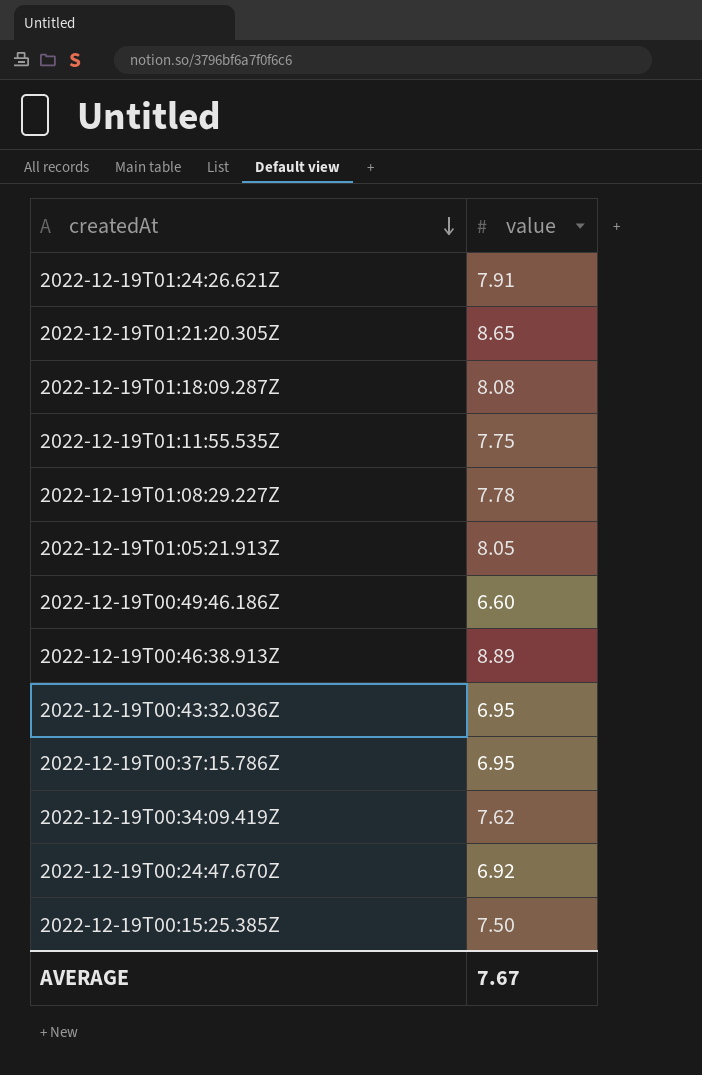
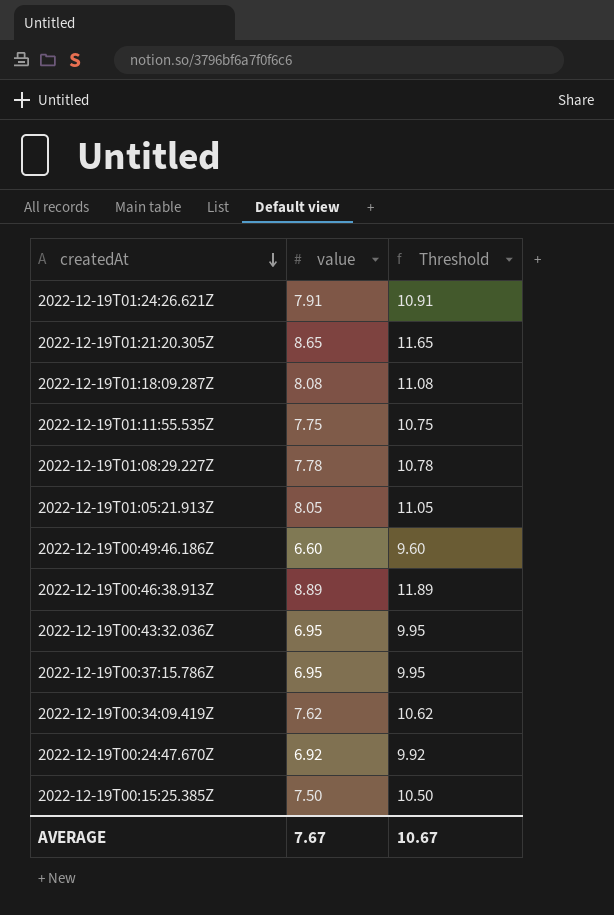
column Threshold | formula: none -> [value] + 3

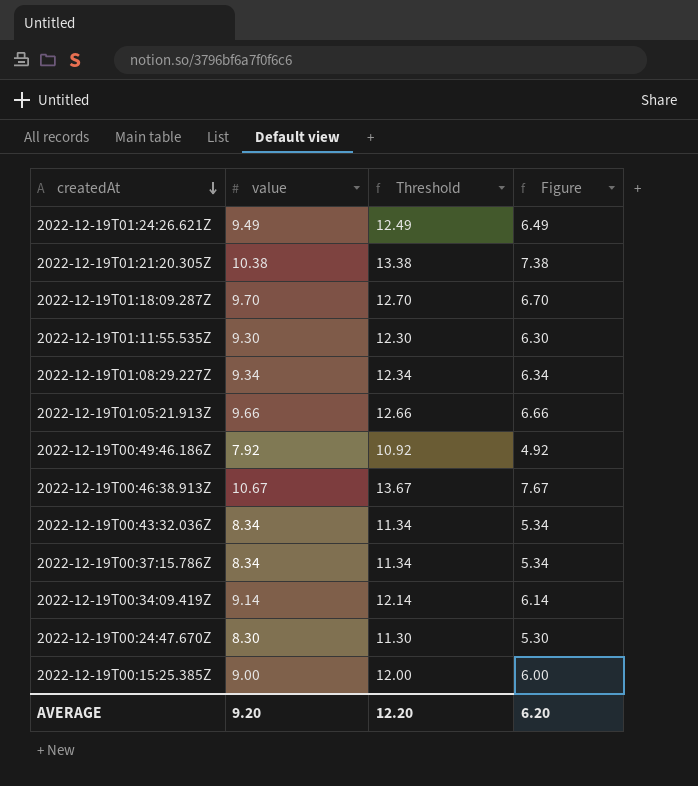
column Figure | formula: none -> [value] - 3
2022-12-19T01:24:26.621Z | value: 7.91 -> 9.49
2022-12-19T01:24:26.621Z | Threshold: 10.91 -> 12.49
2022-12-19T01:21:20.305Z | value: 8.65 -> 10.38
2022-12-19T01:21:20.305Z | Threshold: 11.65 -> 13.38
2022-12-19T01:18:09.287Z | value: 8.08 -> 9.70
2022-12-19T01:18:09.287Z | Threshold: 11.08 -> 12.70
2022-12-19T01:11:55.535Z | value: 7.75 -> 9.30
2022-12-19T01:11:55.535Z | Threshold: 10.75 -> 12.30
2022-12-19T01:08:29.227Z | value: 7.78 -> 9.34
2022-12-19T01:08:29.227Z | Threshold: 10.78 -> 12.34
2022-12-19T01:05:21.913Z | value: 8.05 -> 9.66
2022-12-19T01:05:21.913Z | Threshold: 11.05 -> 12.66
2022-12-19T00:49:46.186Z | value: 6.60 -> 7.92
2022-12-19T00:49:46.186Z | Threshold: 9.60 -> 10.92
2022-12-19T00:46:38.913Z | value: 8.89 -> 10.67
2022-12-19T00:46:38.913Z | Threshold: 11.89 -> 13.67
2022-12-19T00:43:32.036Z | value: 6.95 -> 8.34
2022-12-19T00:43:32.036Z | Threshold: 9.95 -> 11.34
2022-12-19T00:37:15.786Z | value: 6.95 -> 8.34
2022-12-19T00:37:15.786Z | Threshold: 9.95 -> 11.34
2022-12-19T00:34:09.419Z | value: 7.62 -> 9.14
2022-12-19T00:34:09.419Z | Threshold: 10.62 -> 12.14
2022-12-19T00:24:47.670Z | value: 6.92 -> 8.30
2022-12-19T00:24:47.670Z | Threshold: 9.92 -> 11.30
2022-12-19T00:15:25.385Z | value: 7.50 -> 9.00
2022-12-19T00:15:25.385Z | Threshold: 10.50 -> 12.00
AVERAGE | value: 7.67 -> 9.20
AVERAGE | Threshold: 10.67 -> 12.20

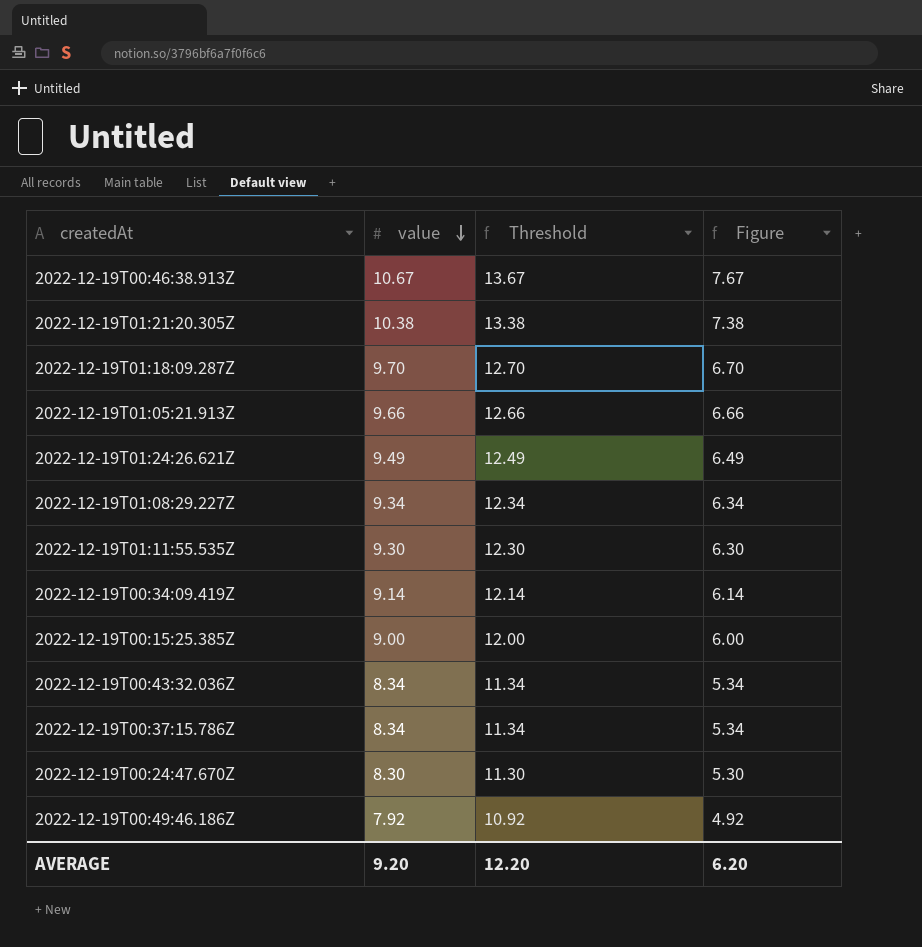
row order: createdAt descending -> value descending

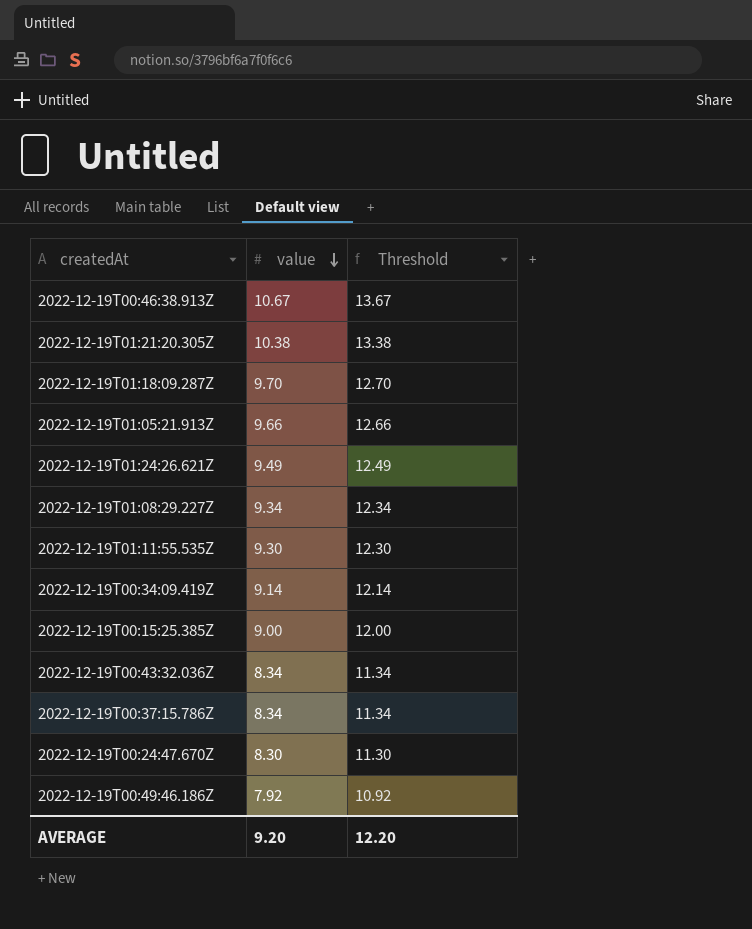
column Figure | formula: [value] - 3 -> none

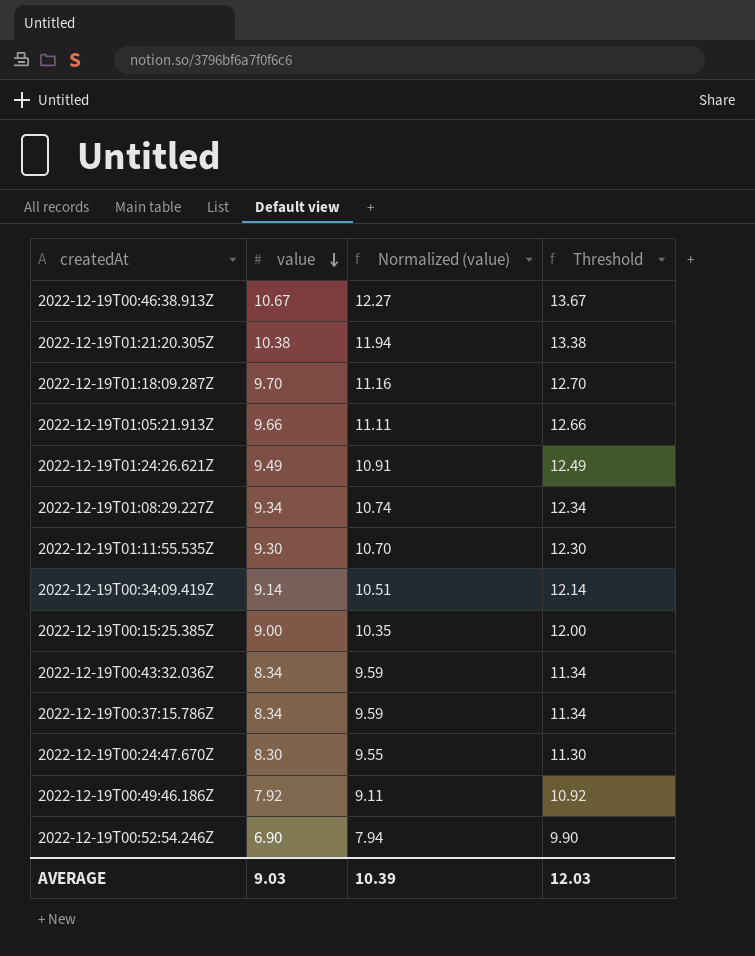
column Normalized (value) | formula: none -> [value] * 1.15
row 2022-12-19T00:52:54.246Z: none -> 6.90 | 7.94 | 9.90
AVERAGE | value: 9.20 -> 9.03
AVERAGE | Threshold: 12.20 -> 12.03

